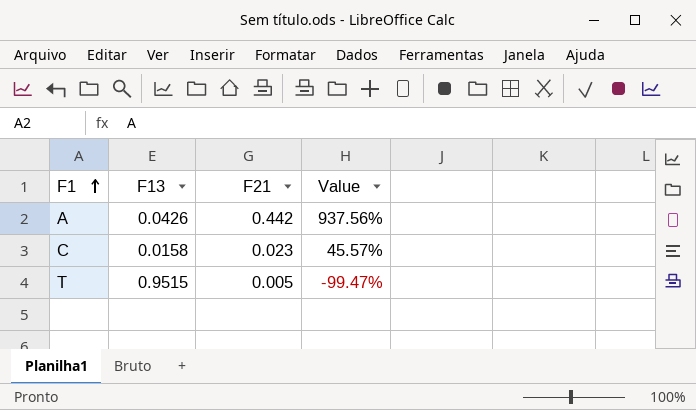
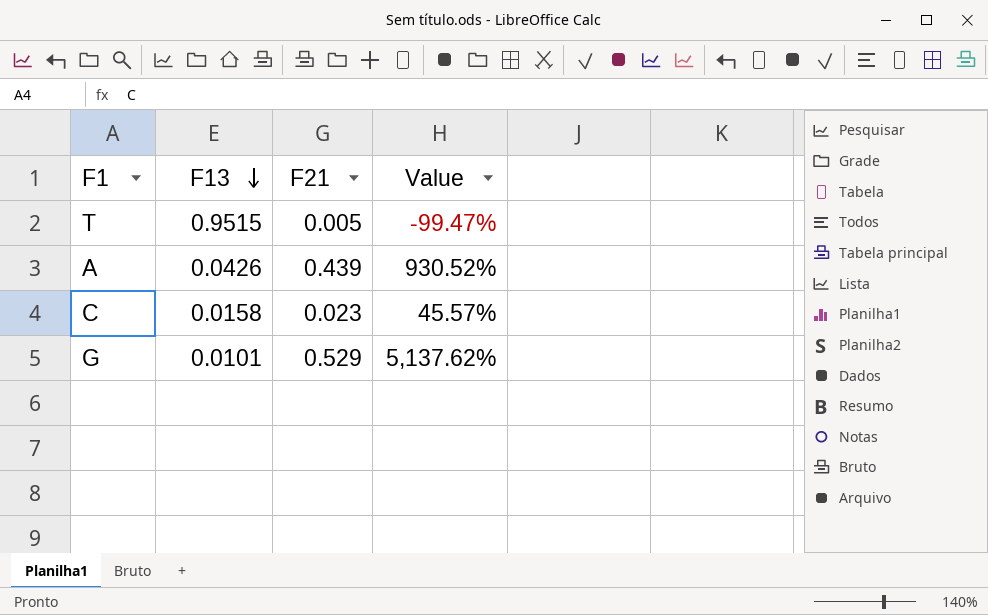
row order: F1 ascending -> F13 descending
A | F21: 0.442 -> 0.439
A | Value: 937.56% -> 930.52%
row G: none -> 0.0101 | 0.529 | 5,137.62%

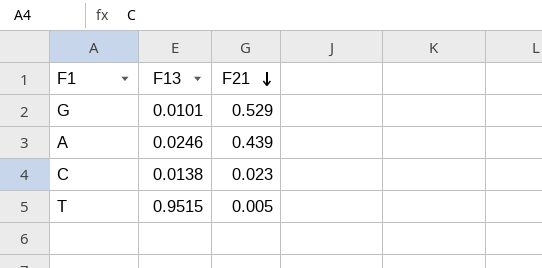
row order: F13 descending -> F21 descending
column Value | formula: ([F21] - [F13]) / [F13] -> none
A | F13: 0.0426 -> 0.0246
C | F13: 0.0158 -> 0.0138

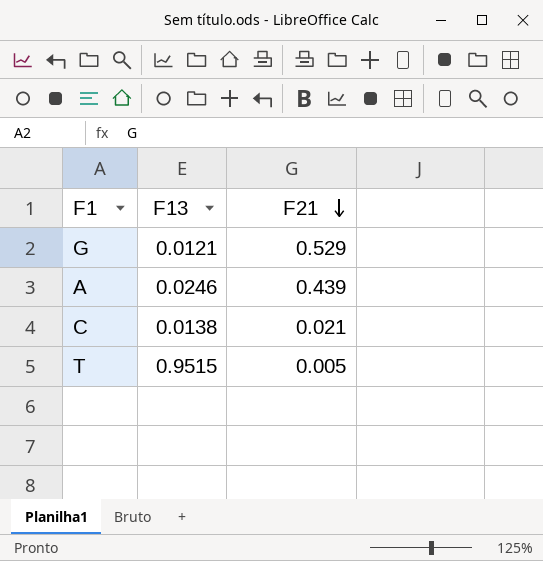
G | F13: 0.0101 -> 0.0121
C | F21: 0.023 -> 0.021

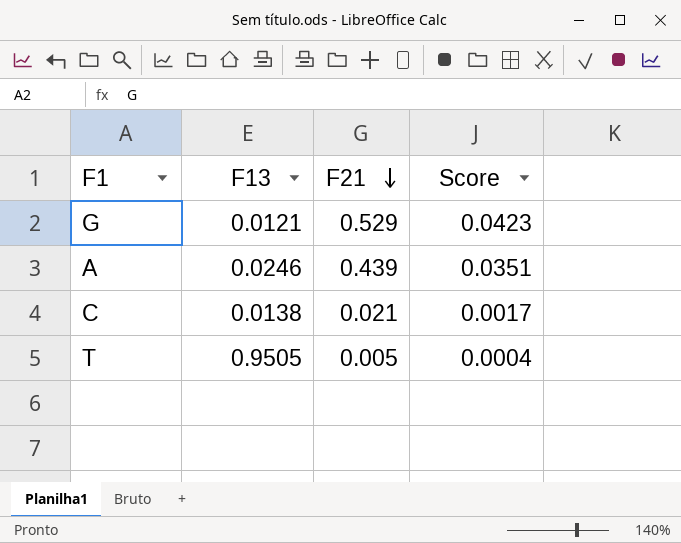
column Score | formula: none -> [F21] * 0.08
T | F13: 0.9515 -> 0.9505

